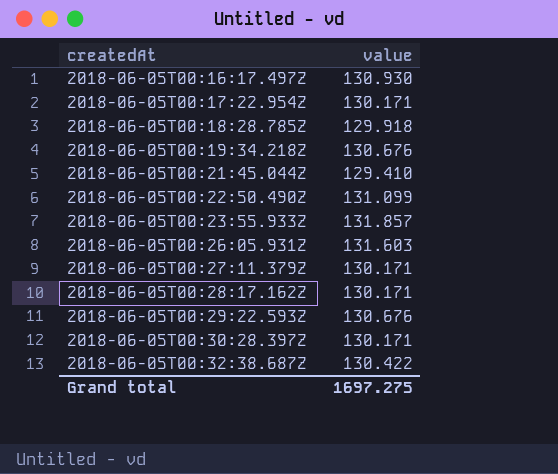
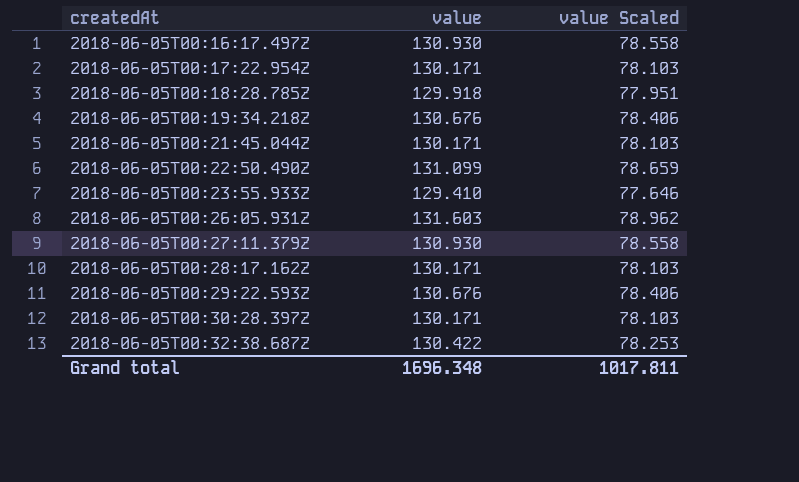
column value Scaled | formula: none -> [value] * 0.6
2018-06-05T00:21:45.044Z | value: 129.410 -> 130.171
2018-06-05T00:23:55.933Z | value: 131.857 -> 129.410
2018-06-05T00:27:11.379Z | value: 130.171 -> 130.930
Grand total | value: 1697.275 -> 1696.348

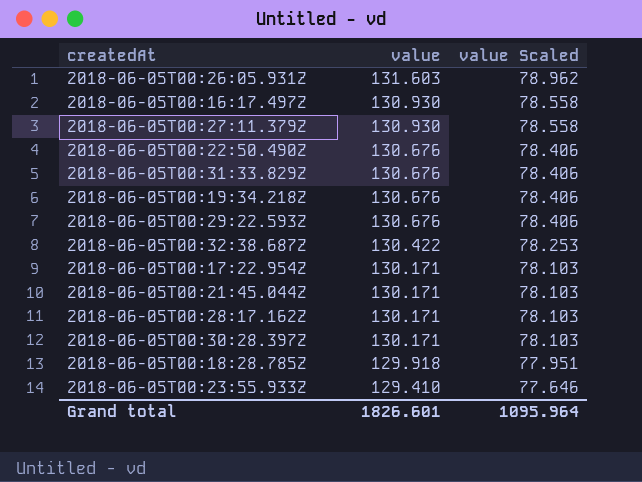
row order: createdAt ascending -> value descending
2018-06-05T00:22:50.490Z | value: 131.099 -> 130.676
2018-06-05T00:22:50.490Z | value Scaled: 78.659 -> 78.406
row 2018-06-05T00:31:33.829Z: none -> 130.676 | 78.406
Grand total | value: 1696.348 -> 1826.601
Grand total | value Scaled: 1017.811 -> 1095.964

